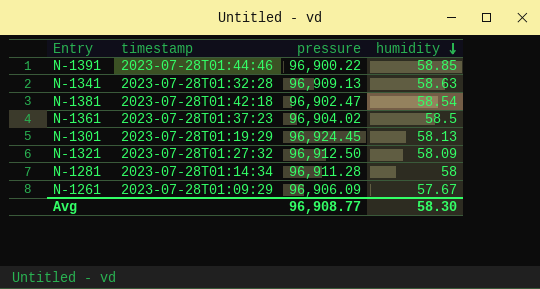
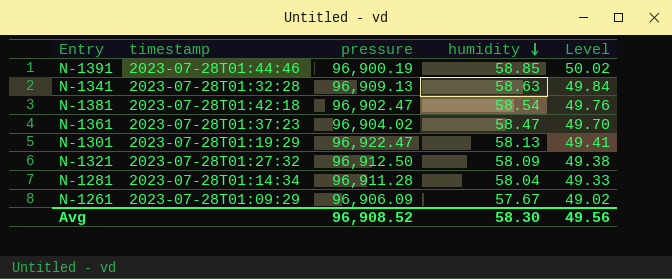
column Level | formula: none -> [humidity] * 0.85
N-1391 | pressure: 96,900.22 -> 96,900.19
N-1361 | humidity: 58.5 -> 58.47
N-1301 | pressure: 96,924.45 -> 96,922.47
N-1281 | humidity: 58 -> 58.04
Avg | pressure: 96,908.77 -> 96,908.52

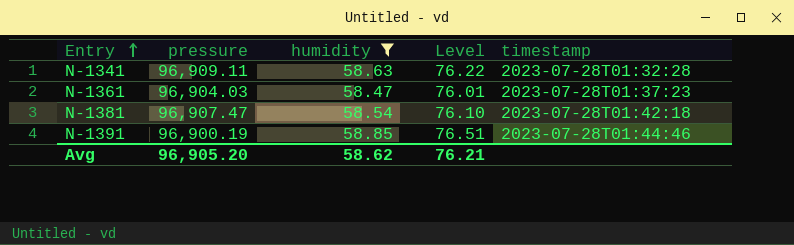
filter: none -> humidity >= 58.47
row order: humidity descending -> Entry ascending
column Level | formula: [humidity] * 0.85 -> [humidity] * 1.3
column timestamp | position: 2 -> 5
N-1341 | pressure: 96,909.13 -> 96,909.11
N-1361 | pressure: 96,904.02 -> 96,904.03
N-1381 | pressure: 96,902.47 -> 96,907.47
Avg | pressure: 96,908.52 -> 96,905.20
Avg | humidity: 58.30 -> 58.62
Avg | Level: 49.56 -> 76.21

